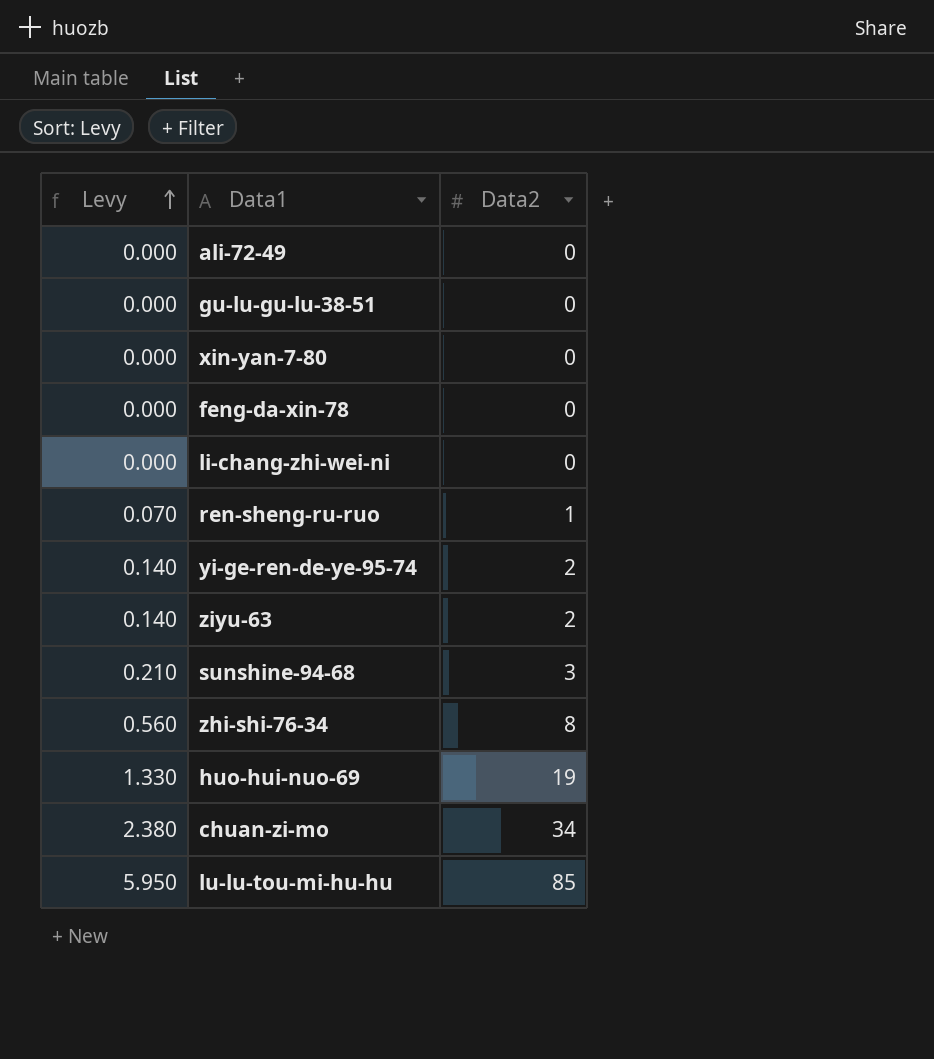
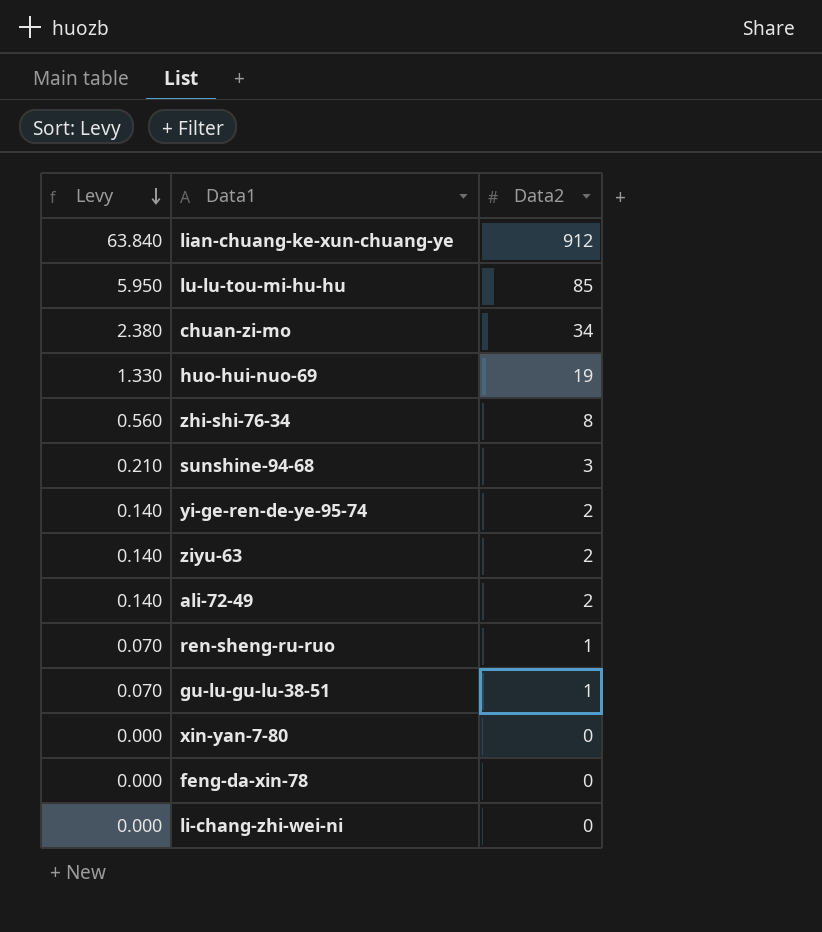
row order: Levy ascending -> Levy descending
row lian-chuang-ke-xun-chuang-ye: none -> 63.840 | 912
ali-72-49 | Levy: 0.000 -> 0.140
ali-72-49 | Data2: 0 -> 2
gu-lu-gu-lu-38-51 | Levy: 0.000 -> 0.070
gu-lu-gu-lu-38-51 | Data2: 0 -> 1

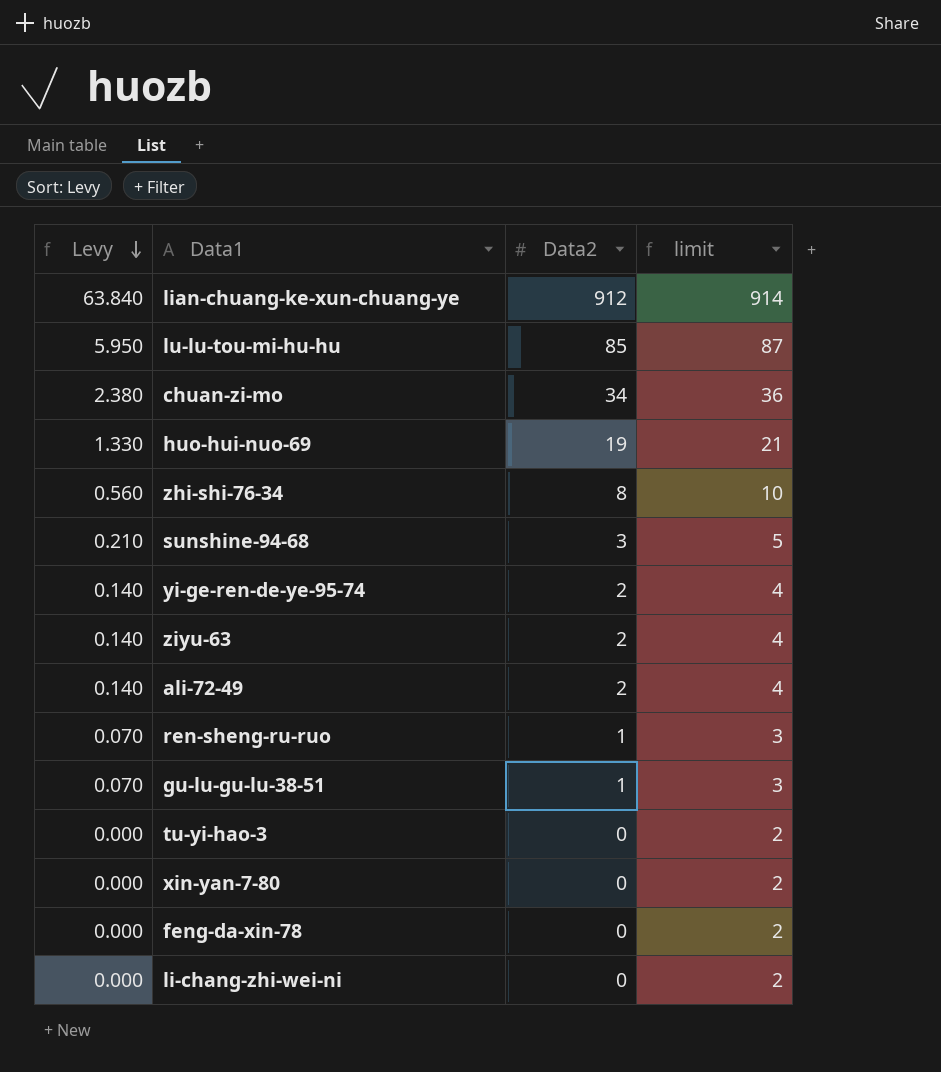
column limit | formula: none -> [Data2] + 2
row tu-yi-hao-3: none -> 0.000 | 0 | 2

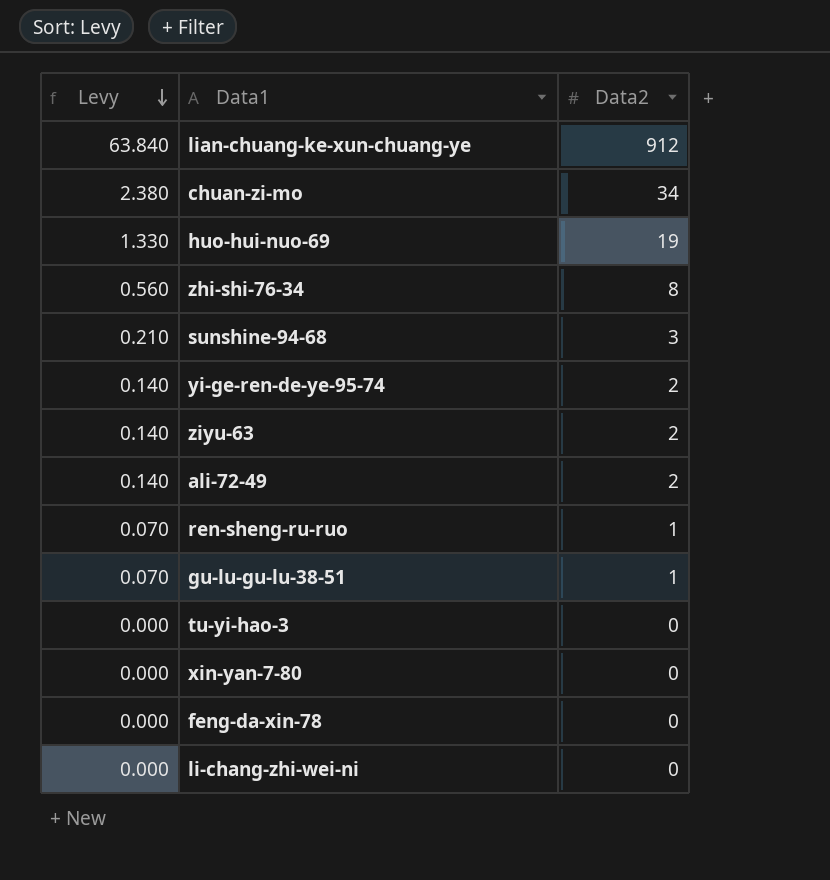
column limit | formula: [Data2] + 2 -> none
row lu-lu-tou-mi-hu-hu: 5.950 | 85 | 87 -> none

